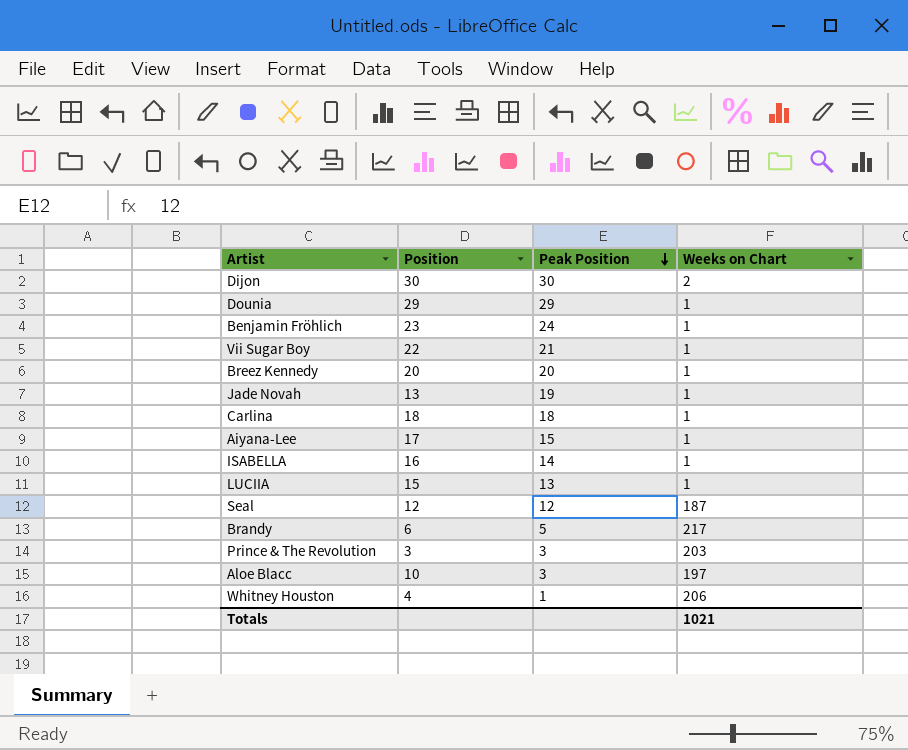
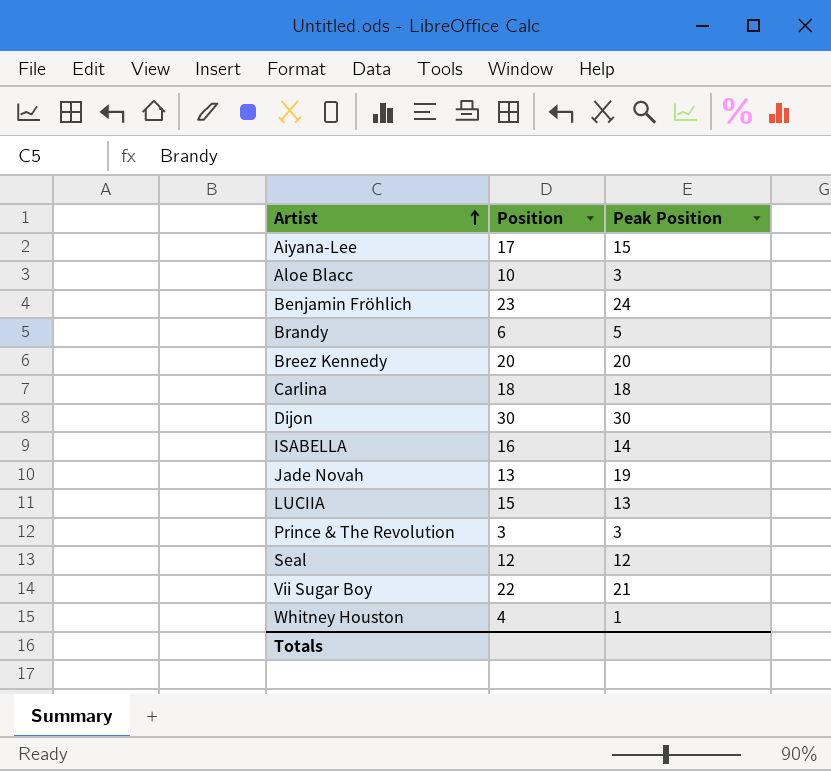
row order: Peak Position descending -> Artist ascending
column Weeks on Chart | position: 4 -> none
row Dounia: 29 | 29 | 1 -> none

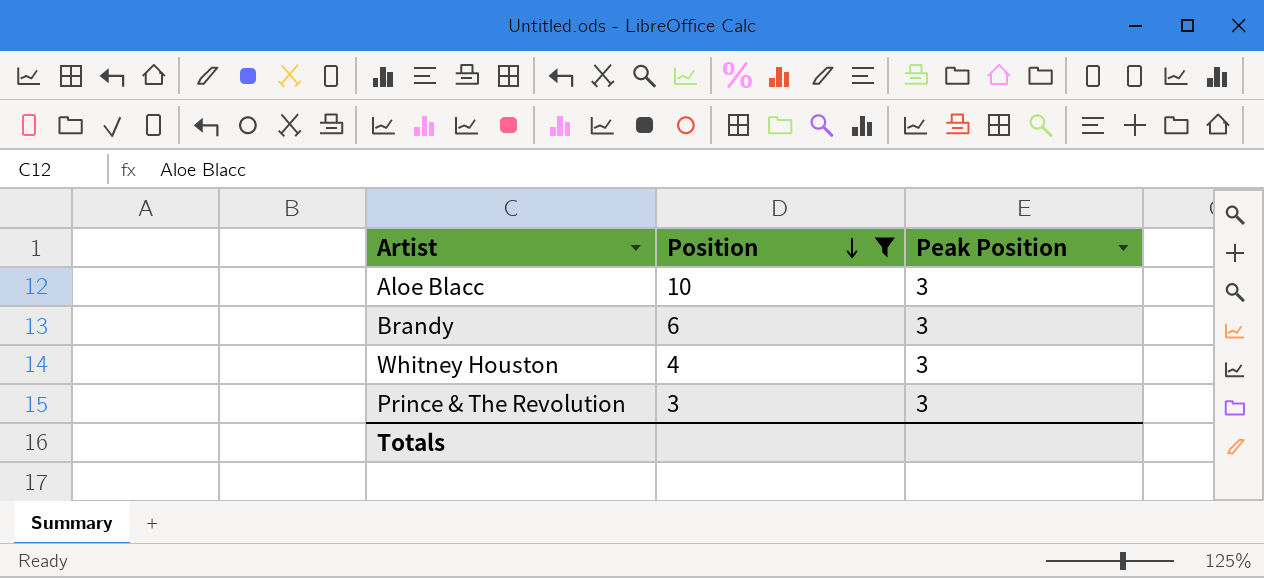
filter: none -> Position <= 10
row order: Artist ascending -> Position descending
Brandy | Peak Position: 5 -> 3
Whitney Houston | Peak Position: 1 -> 3

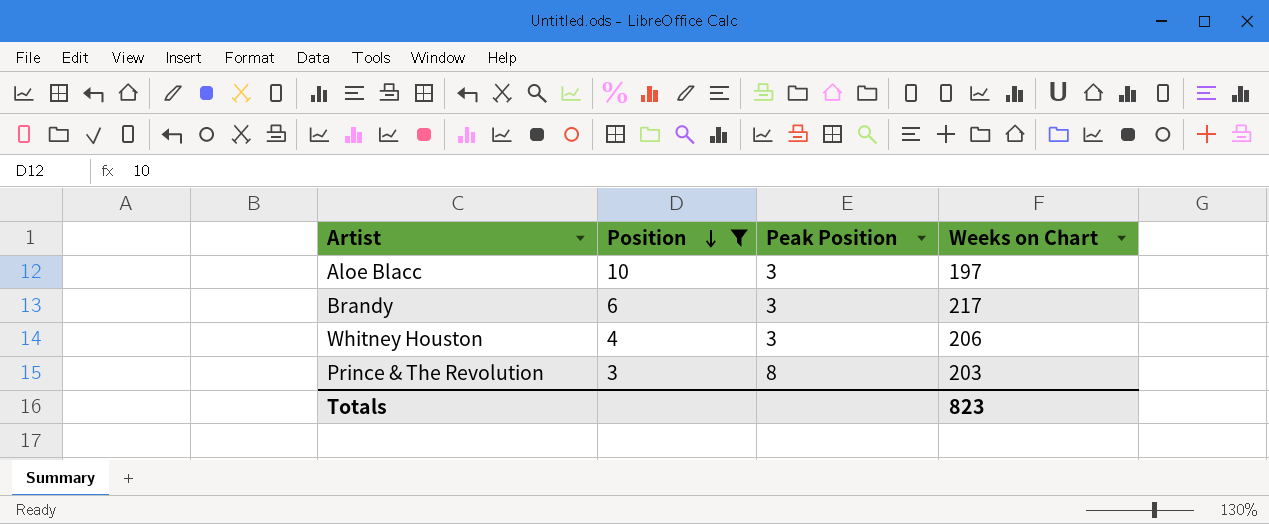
column Weeks on Chart | position: none -> 4
Prince & The Revolution | Peak Position: 3 -> 8

